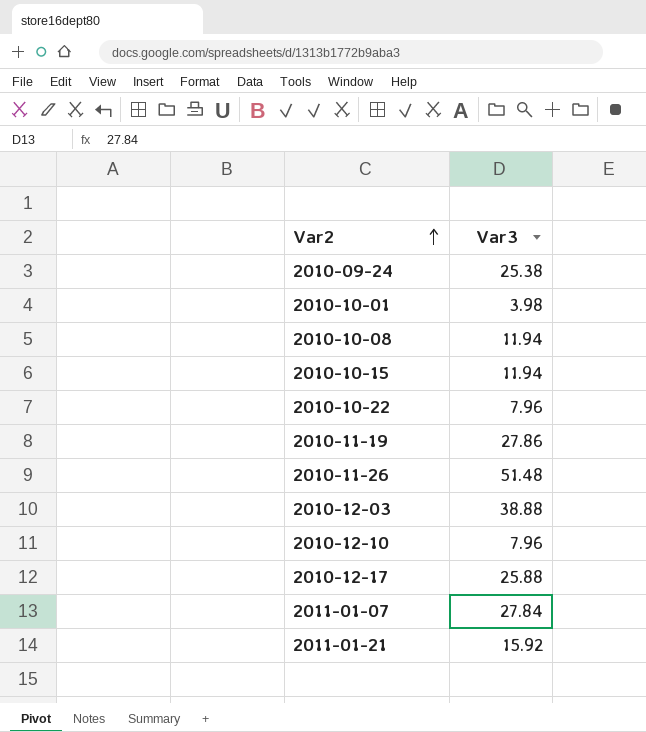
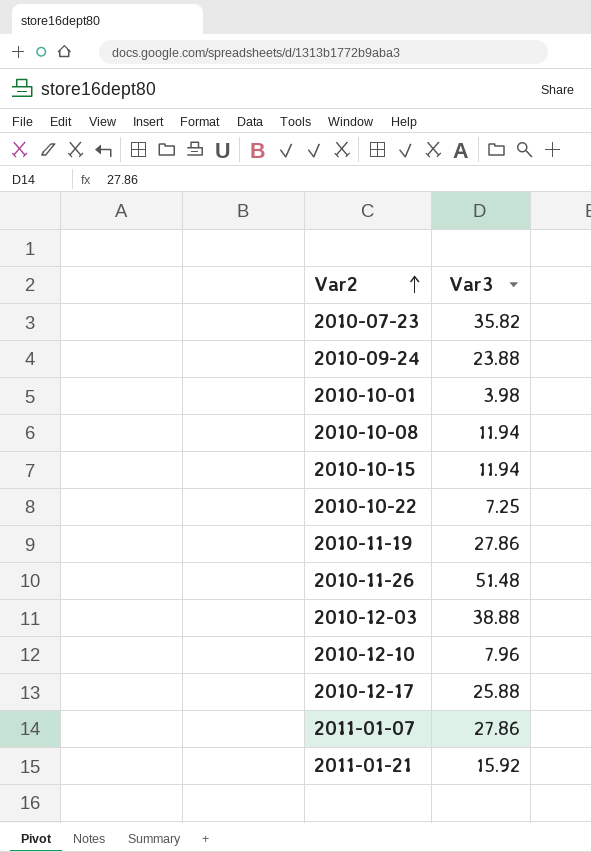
row 2010-07-23: none -> 35.82
2010-09-24 | Var3: 25.38 -> 23.88
2010-10-22 | Var3: 7.96 -> 7.25
2011-01-07 | Var3: 27.84 -> 27.86

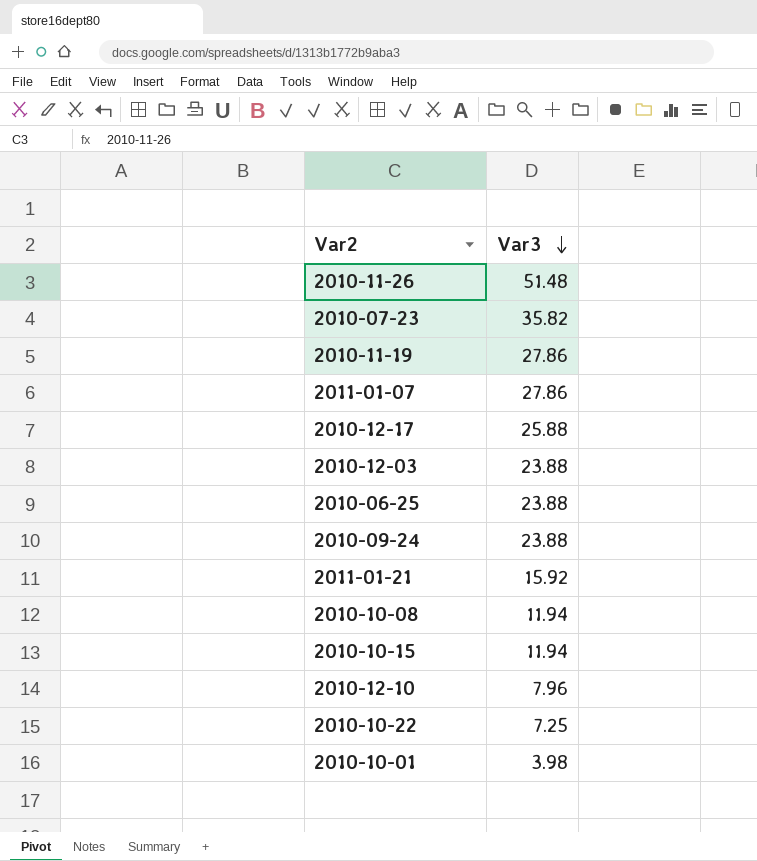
row order: Var2 ascending -> Var3 descending
2010-12-03 | Var3: 38.88 -> 23.88
row 2010-06-25: none -> 23.88

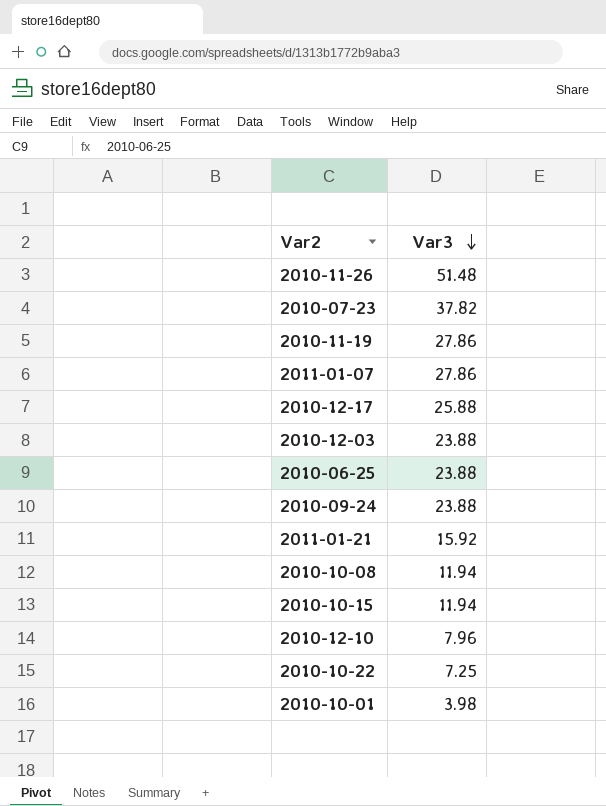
2010-07-23 | Var3: 35.82 -> 37.82

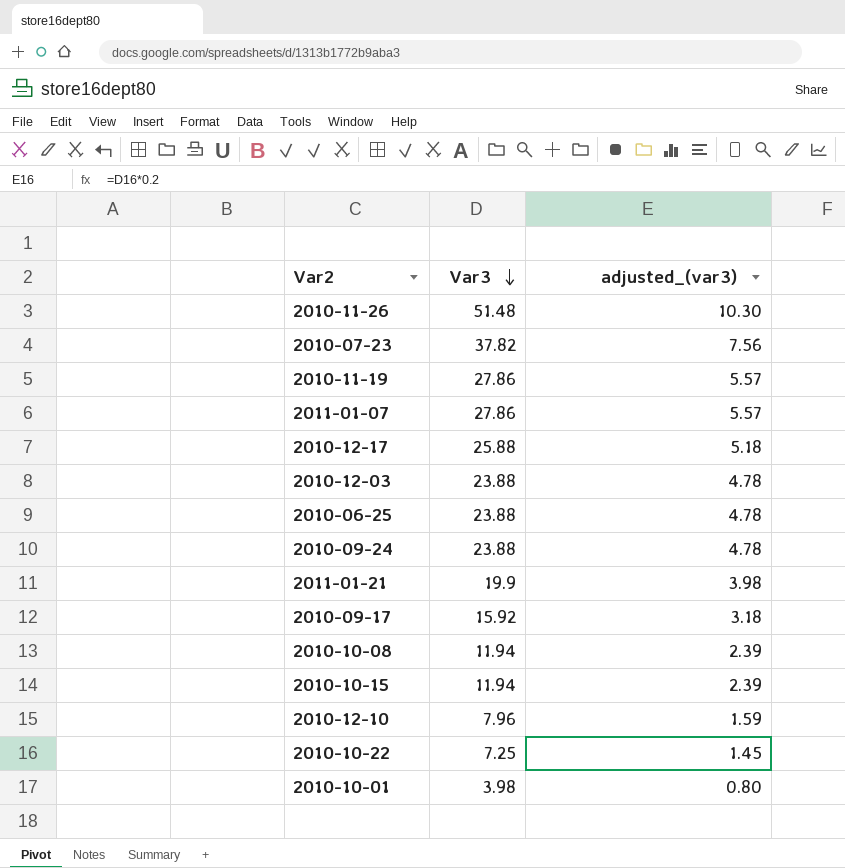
column adjusted_(var3) | formula: none -> [Var3] * 0.2
2011-01-21 | Var3: 15.92 -> 19.9
row 2010-09-17: none -> 15.92 | 3.18

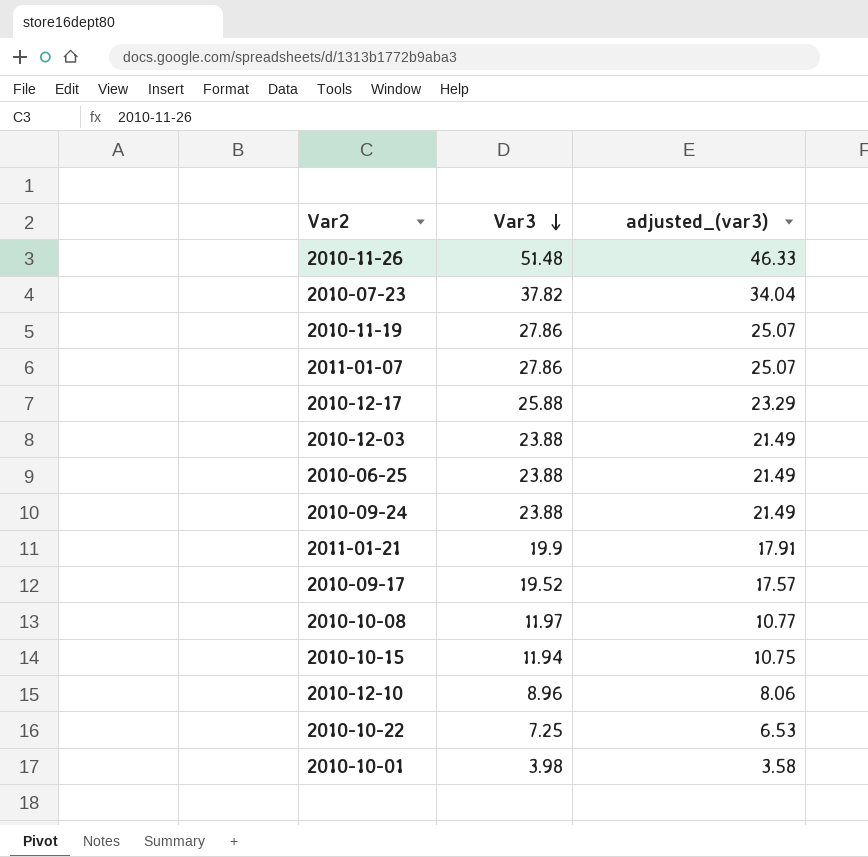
column adjusted_(var3) | formula: [Var3] * 0.2 -> [Var3] * 0.9
2010-09-17 | Var3: 15.92 -> 19.52
2010-10-08 | Var3: 11.94 -> 11.97
2010-12-10 | Var3: 7.96 -> 8.96

